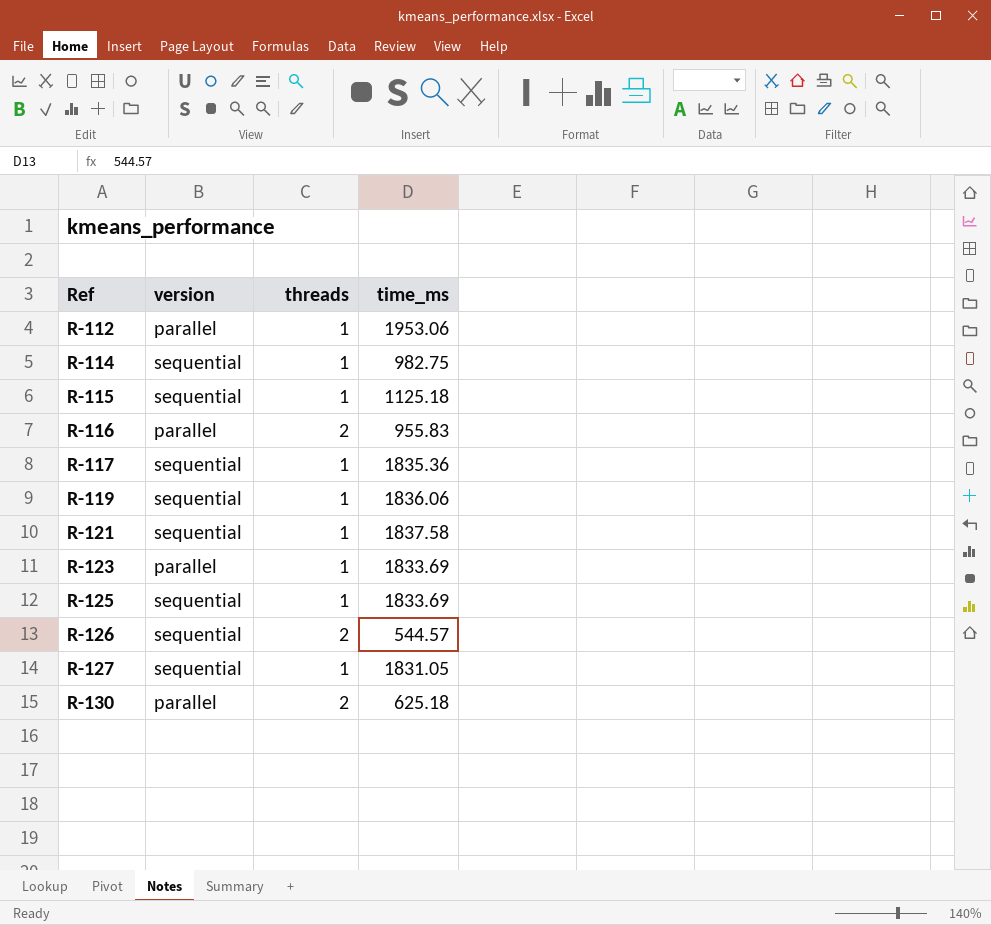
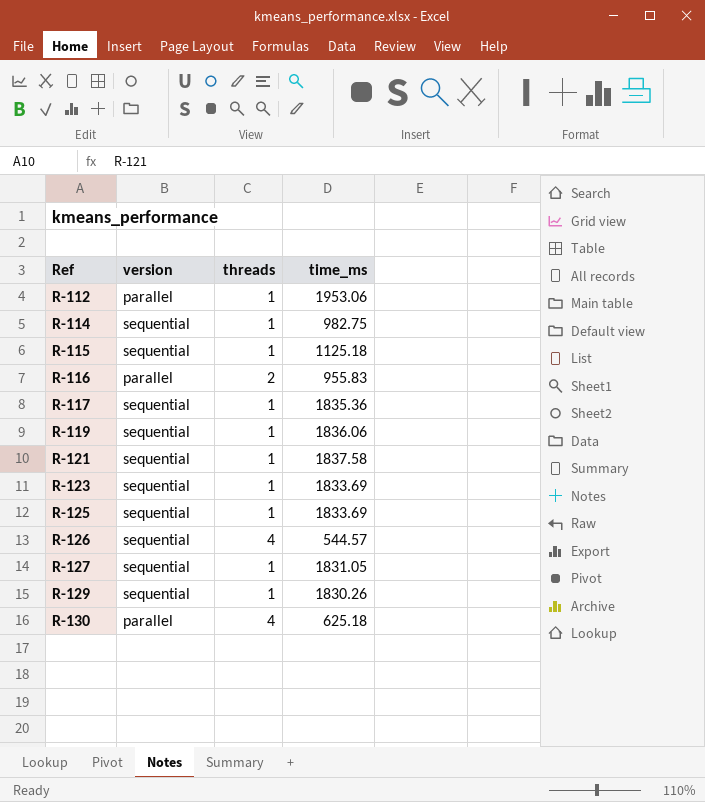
R-123 | version: parallel -> sequential
R-126 | threads: 2 -> 4
row R-129: none -> sequential | 1 | 1830.26
R-130 | threads: 2 -> 4

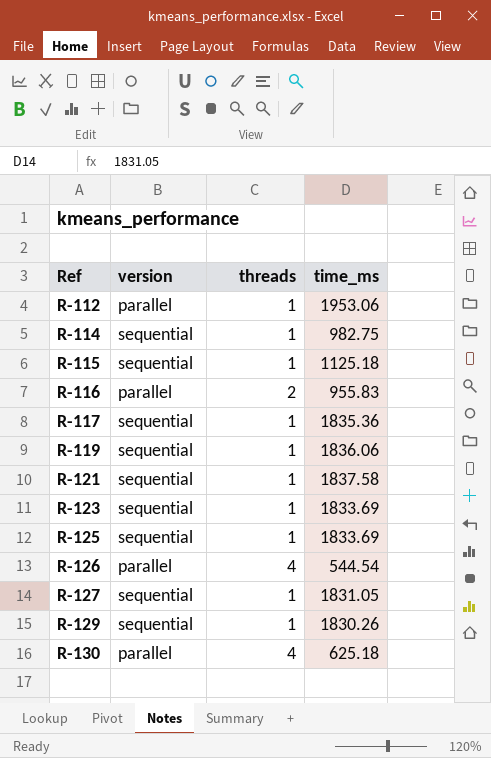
R-126 | version: sequential -> parallel
R-126 | time_ms: 544.57 -> 544.54

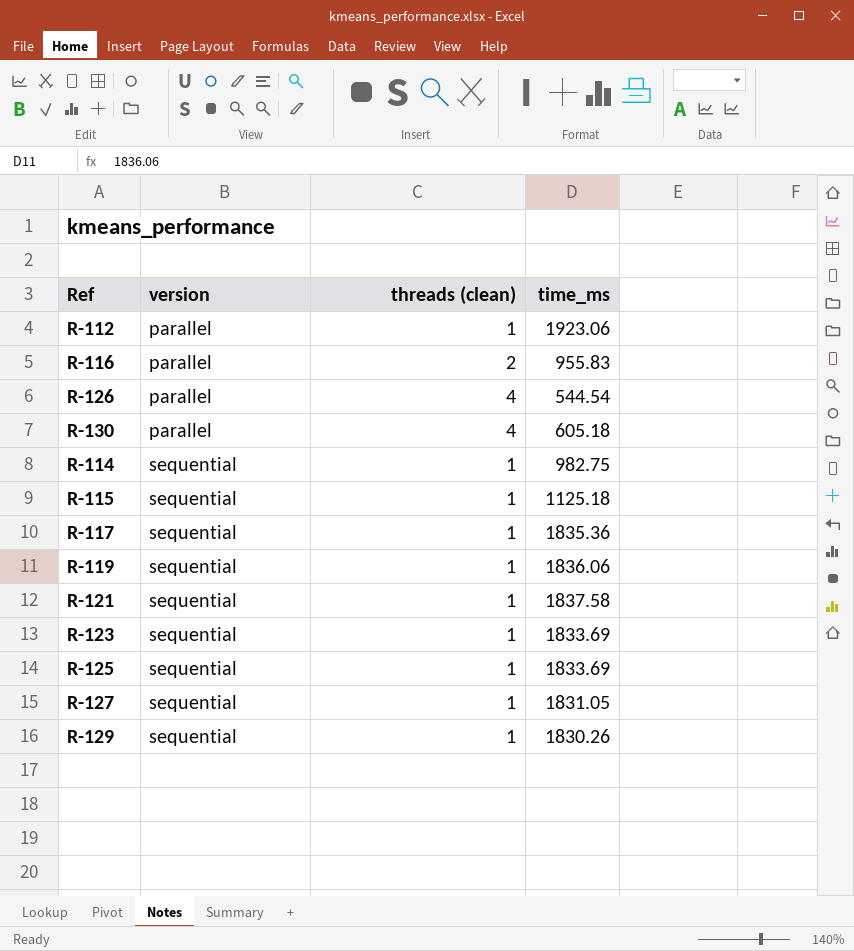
row order: Ref ascending -> version ascending
column name: threads -> threads (clean)
R-112 | time_ms: 1953.06 -> 1923.06
R-130 | time_ms: 625.18 -> 605.18

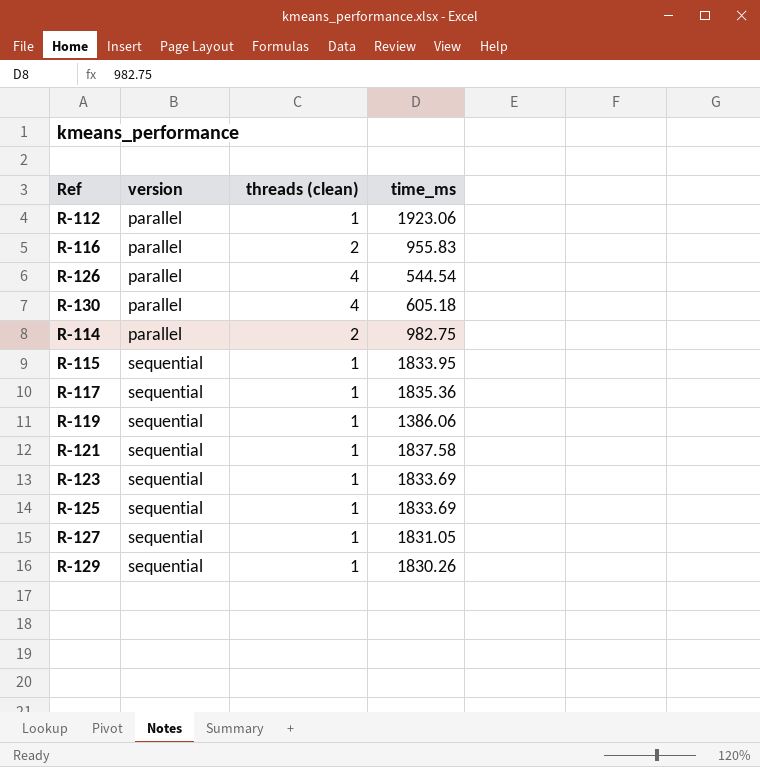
R-114 | version: sequential -> parallel
R-114 | threads (clean): 1 -> 2
R-115 | time_ms: 1125.18 -> 1833.95
R-119 | time_ms: 1836.06 -> 1386.06

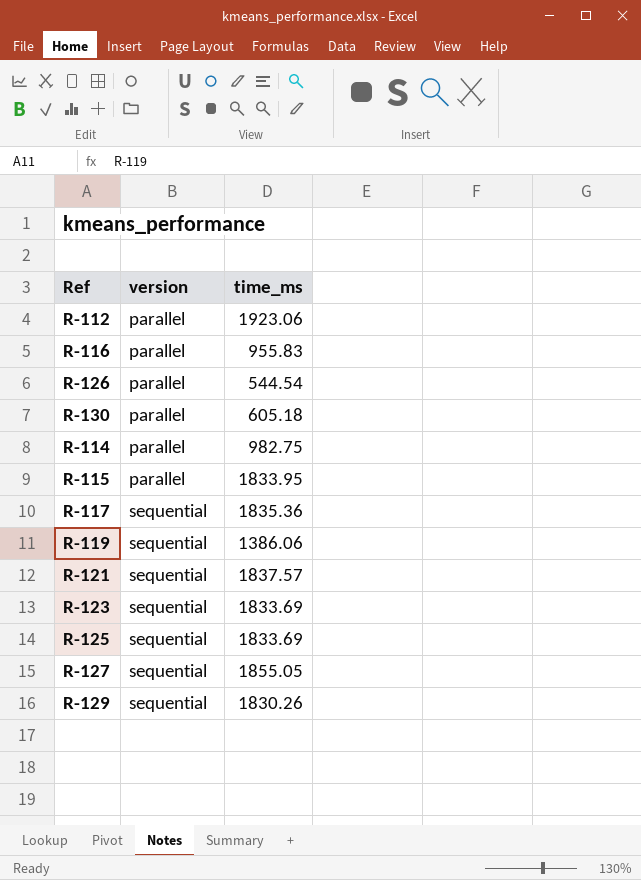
column threads (clean) | position: 3 -> none
R-115 | version: sequential -> parallel
R-121 | time_ms: 1837.58 -> 1837.57
R-127 | time_ms: 1831.05 -> 1855.05

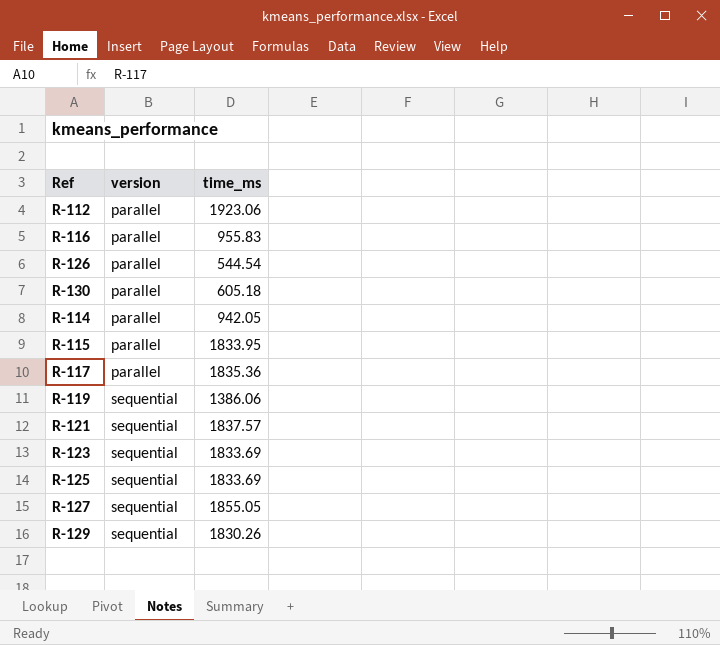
R-114 | time_ms: 982.75 -> 942.05
R-117 | version: sequential -> parallel

